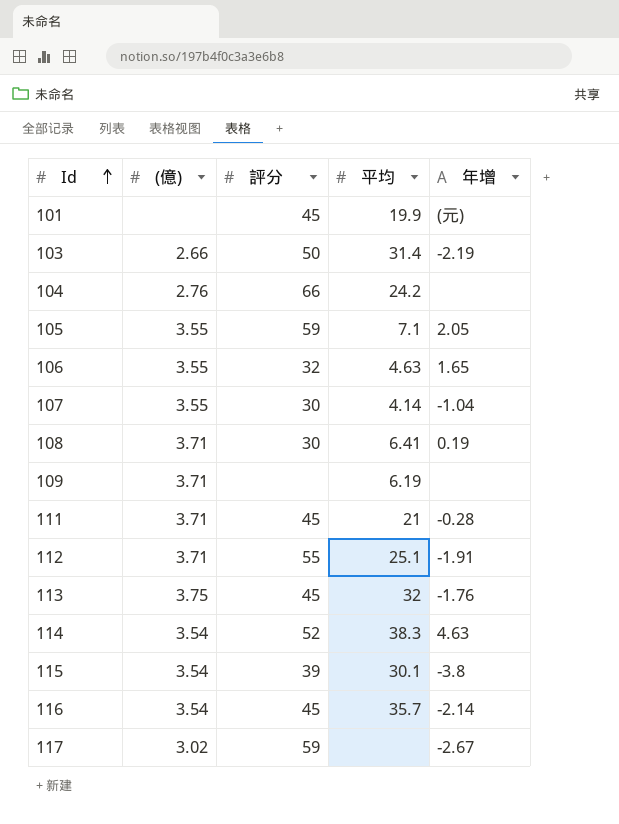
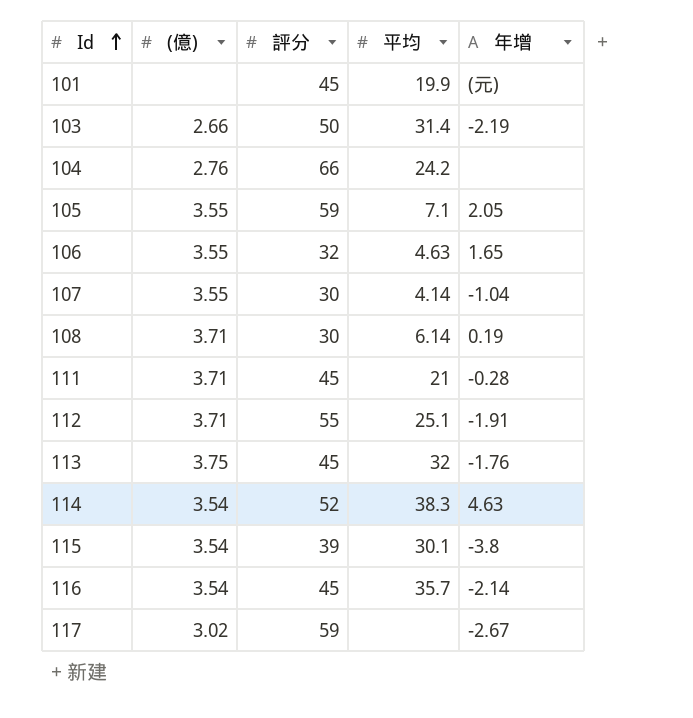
row 109: 3.71 | none | 6.19 | none -> none
108 | 平均: 6.41 -> 6.14

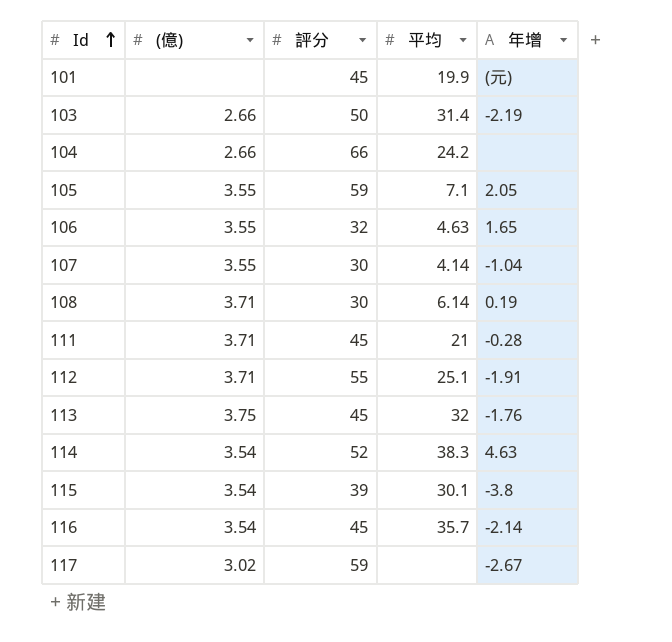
104 | (億): 2.76 -> 2.66

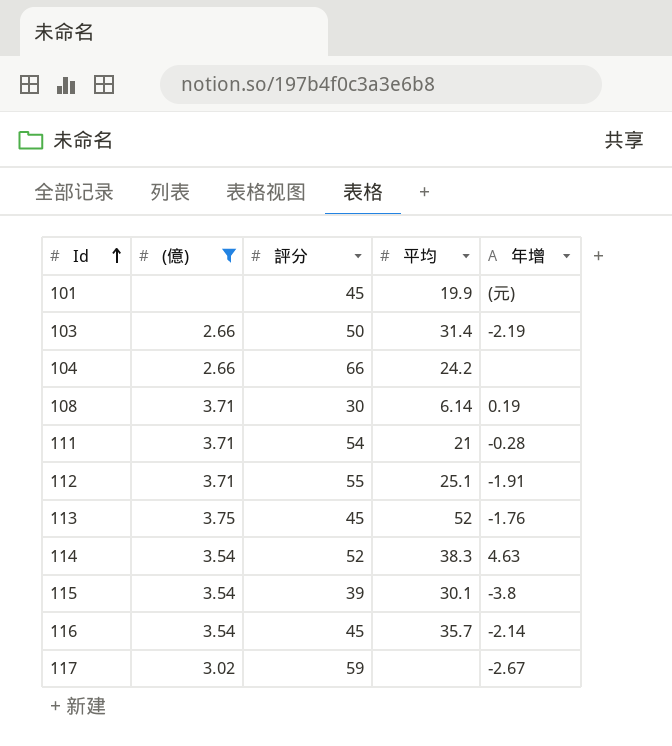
filter: none -> (億) != 3.55
111 | 評分: 45 -> 54
113 | 平均: 32 -> 52

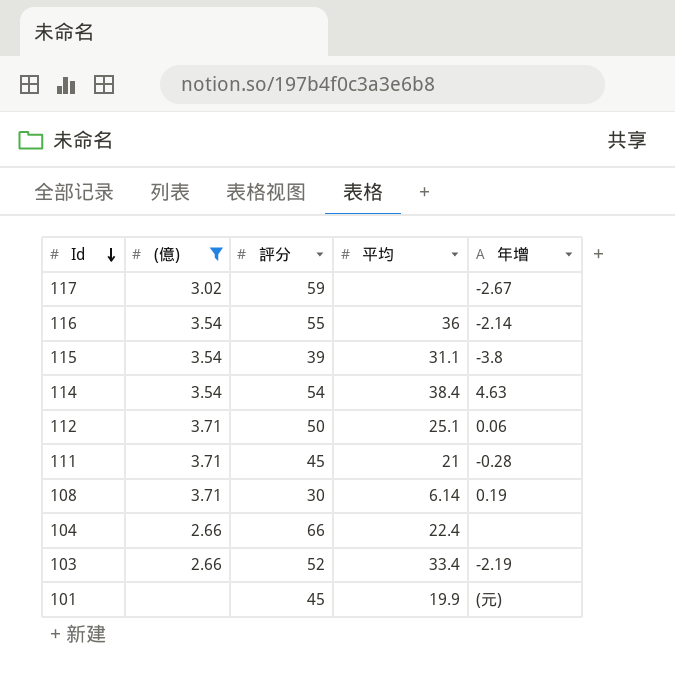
row order: Id ascending -> Id descending
row 113: 3.75 | 45 | 52 | -1.76 -> none
116 | 評分: 45 -> 55
116 | 平均: 35.7 -> 36
115 | 平均: 30.1 -> 31.1
114 | 評分: 52 -> 54
114 | 平均: 38.3 -> 38.4
112 | 評分: 55 -> 50
112 | 年增: -1.91 -> 0.06
111 | 評分: 54 -> 45
104 | 平均: 24.2 -> 22.4
103 | 評分: 50 -> 52
103 | 平均: 31.4 -> 33.4

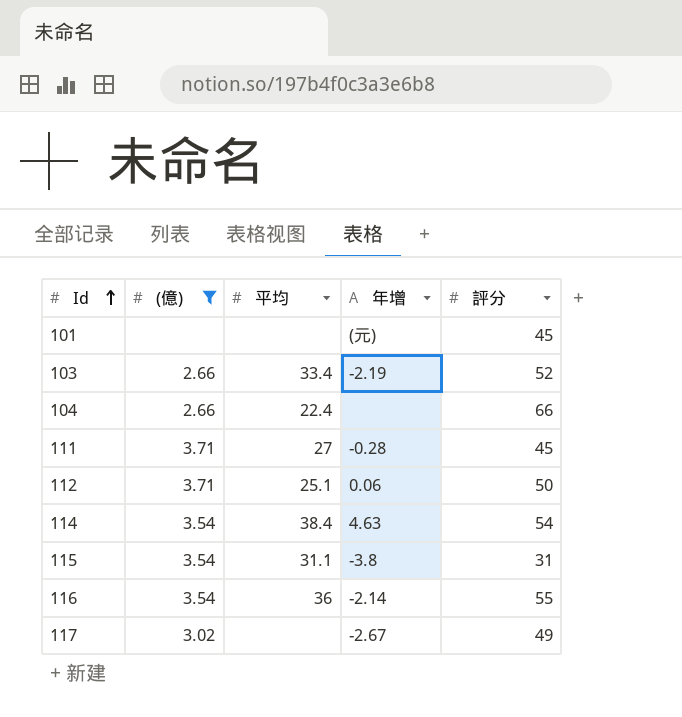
row order: Id descending -> Id ascending
column 評分 | position: 3 -> 5
row 108: 3.71 | 30 | 6.14 | 0.19 -> none
101 | 平均: 19.9 -> none
111 | 平均: 21 -> 27
115 | 評分: 39 -> 31
117 | 評分: 59 -> 49

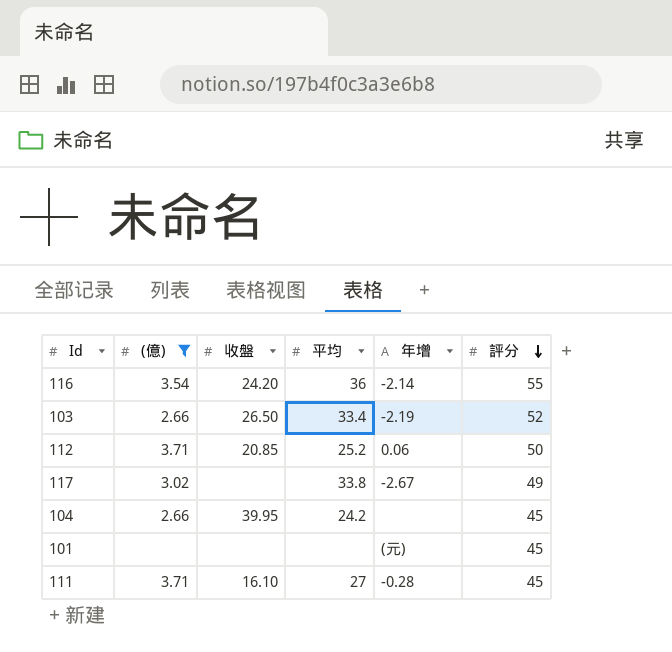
row order: Id ascending -> 評分 descending
column 收盤 | position: none -> 3
row 114: 3.54 | 38.4 | 4.63 | 54 -> none
row 115: 3.54 | 31.1 | -3.8 | 31 -> none
112 | 平均: 25.1 -> 25.2
117 | 平均: none -> 33.8
104 | 平均: 22.4 -> 24.2
104 | 評分: 66 -> 45

